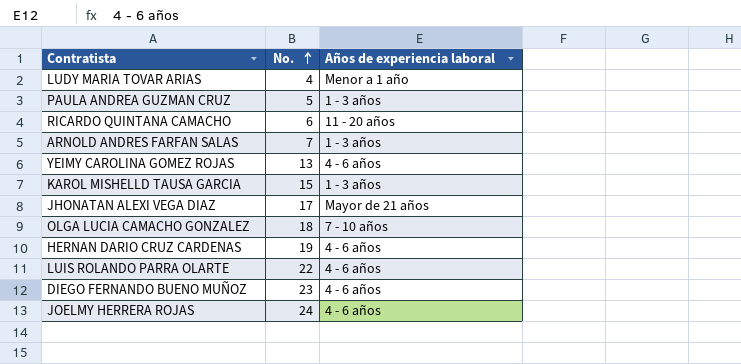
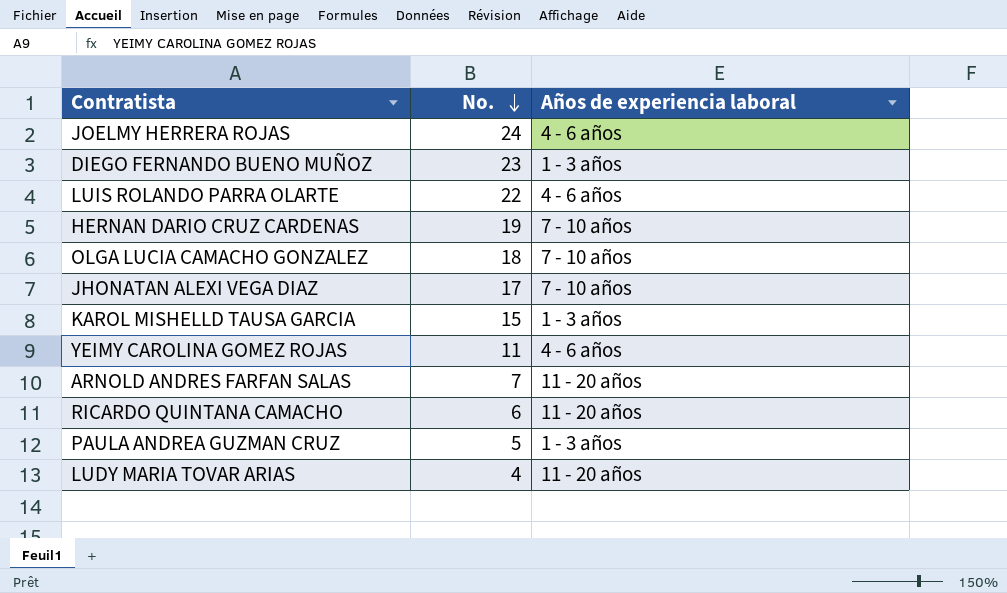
row order: No. ascending -> No. descending
DIEGO FERNANDO BUENO MUÑOZ | Años de experiencia laboral: 4 - 6 años -> 1 - 3 años
HERNAN DARIO CRUZ CARDENAS | Años de experiencia laboral: 4 - 6 años -> 7 - 10 años
JHONATAN ALEXI VEGA DIAZ | Años de experiencia laboral: Mayor de 21 años -> 7 - 10 años
YEIMY CAROLINA GOMEZ ROJAS | No.: 13 -> 11
ARNOLD ANDRES FARFAN SALAS | Años de experiencia laboral: 1 - 3 años -> 11 - 20 años
LUDY MARIA TOVAR ARIAS | Años de experiencia laboral: Menor a 1 año -> 11 - 20 años

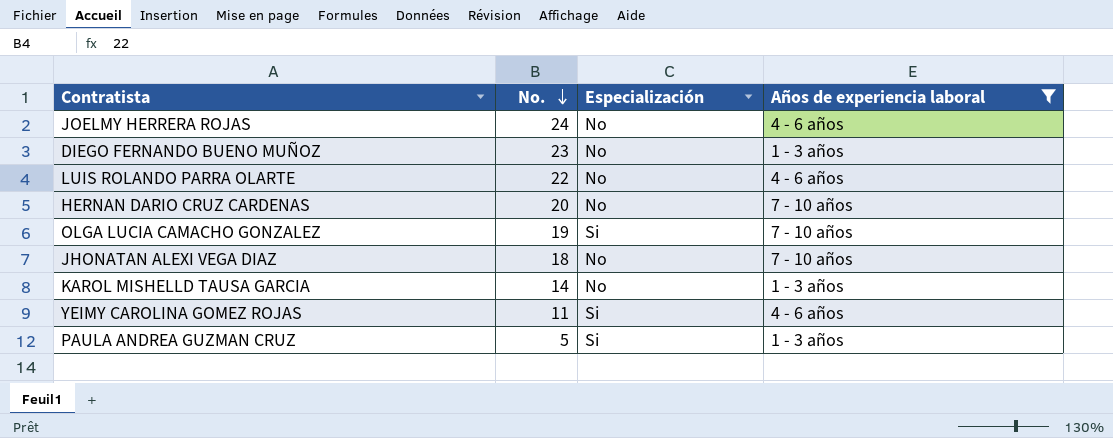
filter: none -> Años de experiencia laboral != 11 - 20 años
column Especialización | position: none -> 3
HERNAN DARIO CRUZ CARDENAS | No.: 19 -> 20
OLGA LUCIA CAMACHO GONZALEZ | No.: 18 -> 19
JHONATAN ALEXI VEGA DIAZ | No.: 17 -> 18
KAROL MISHELLD TAUSA GARCIA | No.: 15 -> 14

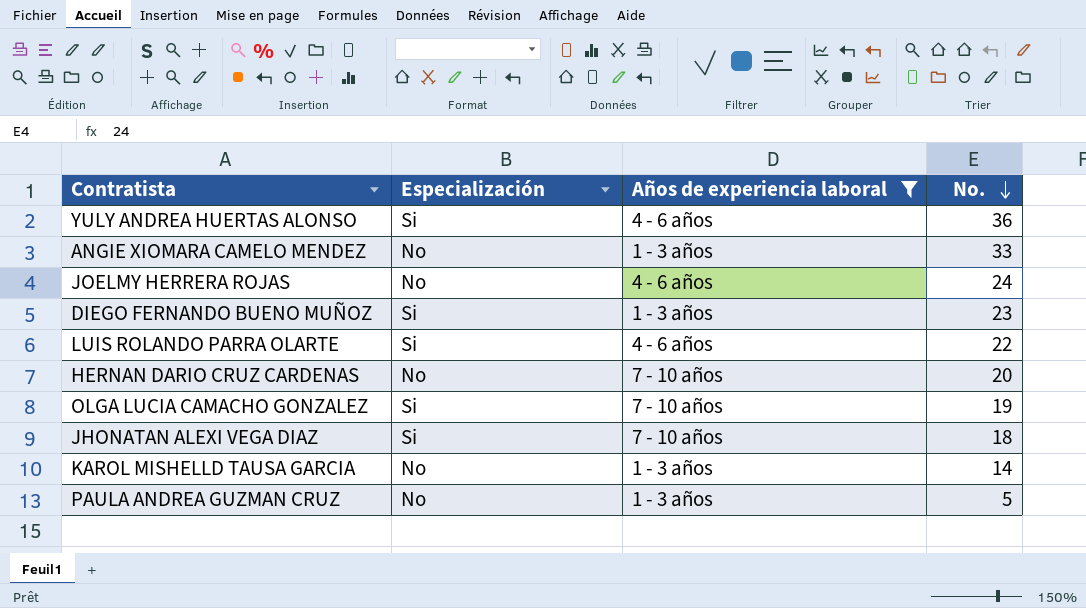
column No. | position: 2 -> 4
row YEIMY CAROLINA GOMEZ ROJAS: 11 | Si | 4 - 6 años -> none
row YULY ANDREA HUERTAS ALONSO: none -> Si | 4 - 6 años | 36
row ANGIE XIOMARA CAMELO MENDEZ: none -> No | 1 - 3 años | 33
DIEGO FERNANDO BUENO MUÑOZ | Especialización: No -> Si
LUIS ROLANDO PARRA OLARTE | Especialización: No -> Si
JHONATAN ALEXI VEGA DIAZ | Especialización: No -> Si
PAULA ANDREA GUZMAN CRUZ | Especialización: Si -> No

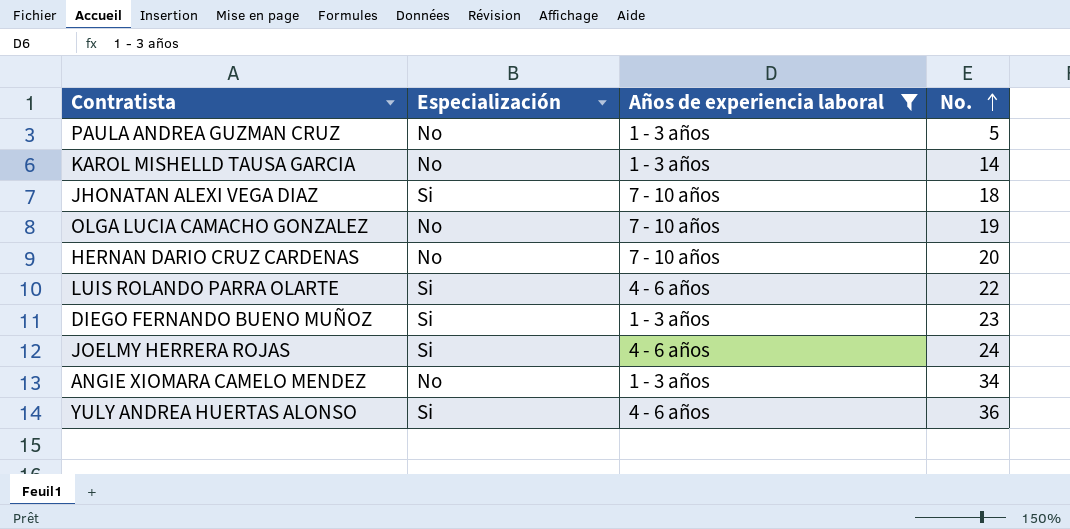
row order: No. descending -> No. ascending
OLGA LUCIA CAMACHO GONZALEZ | Especialización: Si -> No
JOELMY HERRERA ROJAS | Especialización: No -> Si
ANGIE XIOMARA CAMELO MENDEZ | No.: 33 -> 34

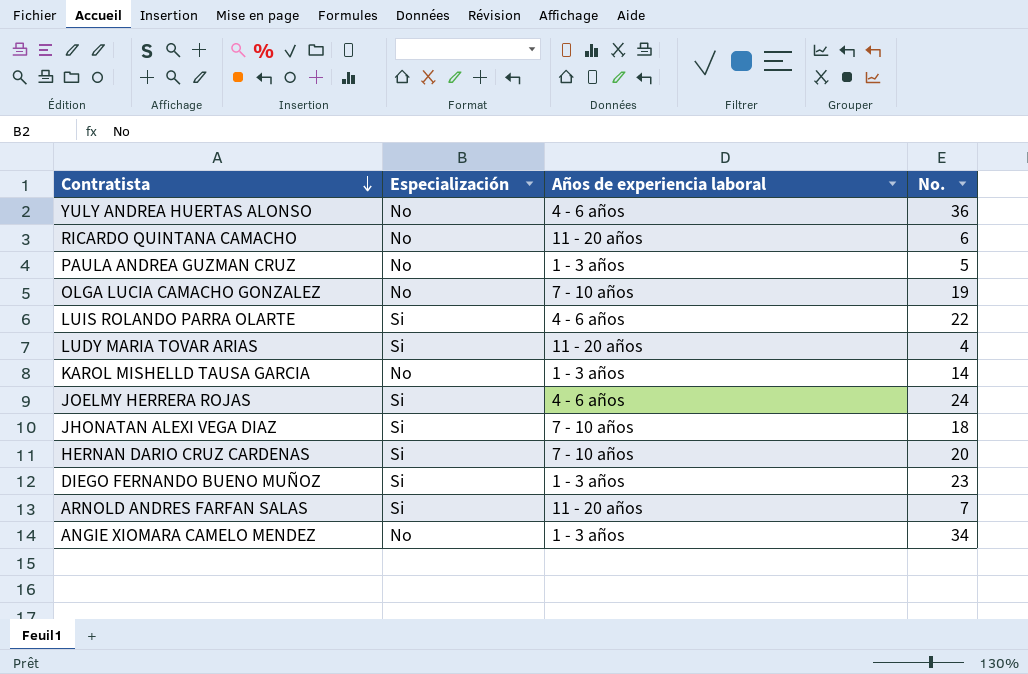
filter: Años de experiencia laboral != 11 - 20 años -> none
row order: No. ascending -> Contratista descending
YULY ANDREA HUERTAS ALONSO | Especialización: Si -> No
HERNAN DARIO CRUZ CARDENAS | Especialización: No -> Si

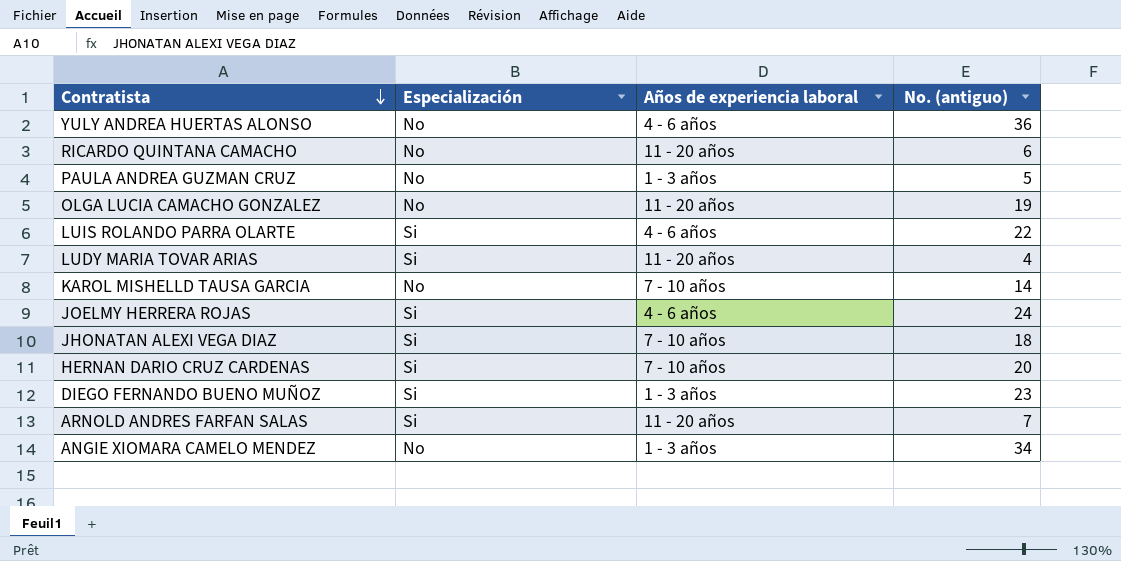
column name: No. -> No. (antiguo)
OLGA LUCIA CAMACHO GONZALEZ | Años de experiencia laboral: 7 - 10 años -> 11 - 20 años
KAROL MISHELLD TAUSA GARCIA | Años de experiencia laboral: 1 - 3 años -> 7 - 10 años

